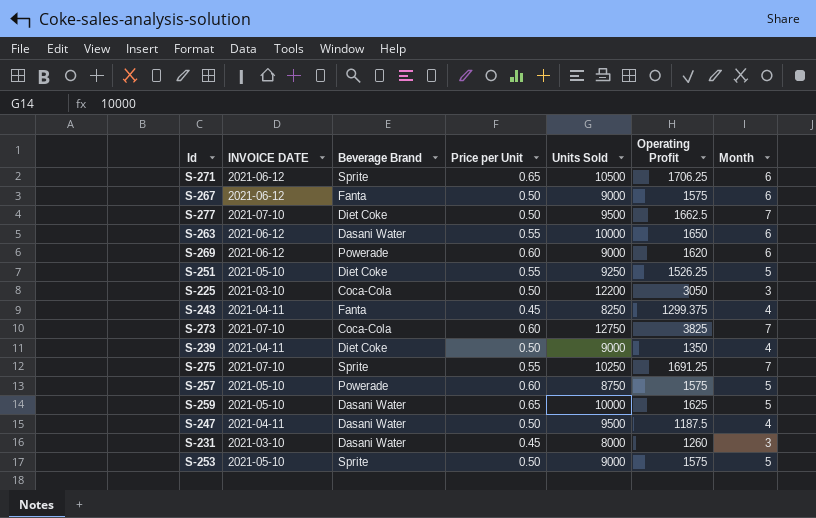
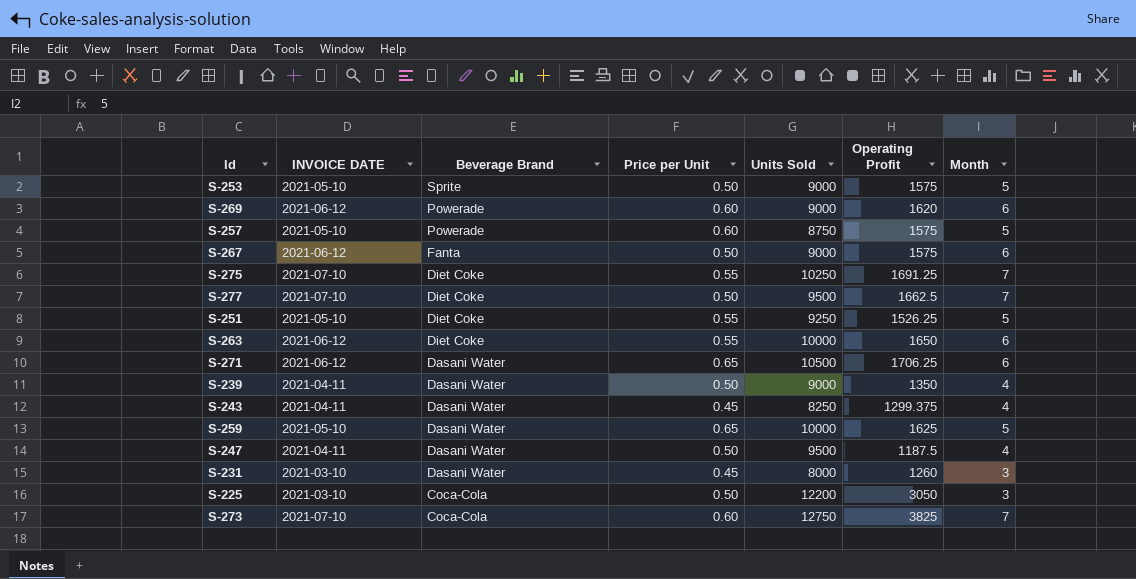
row order: none -> Beverage Brand descending
S-275 | Beverage Brand: Sprite -> Diet Coke
S-263 | Beverage Brand: Dasani Water -> Diet Coke
S-271 | Beverage Brand: Sprite -> Dasani Water
S-239 | Beverage Brand: Diet Coke -> Dasani Water
S-243 | Beverage Brand: Fanta -> Dasani Water

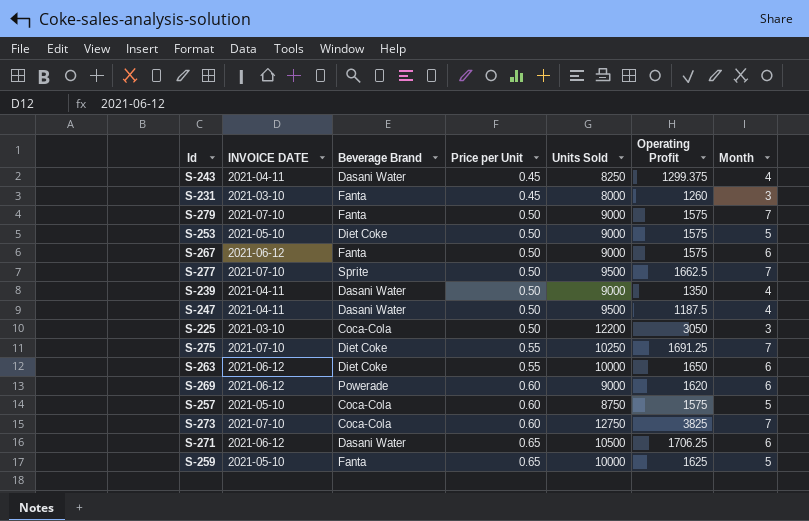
row order: Beverage Brand descending -> Price per Unit ascending
row S-251: 2021-05-10 | Diet Coke | 0.55 | 9250 | 1526.25 | 5 -> none
S-231 | Beverage Brand: Dasani Water -> Fanta
row S-279: none -> 2021-07-10 | Fanta | 0.50 | 9000 | 1575 | 7
S-253 | Beverage Brand: Sprite -> Diet Coke
S-277 | Beverage Brand: Diet Coke -> Sprite
S-257 | Beverage Brand: Powerade -> Coca-Cola
S-259 | Beverage Brand: Dasani Water -> Fanta

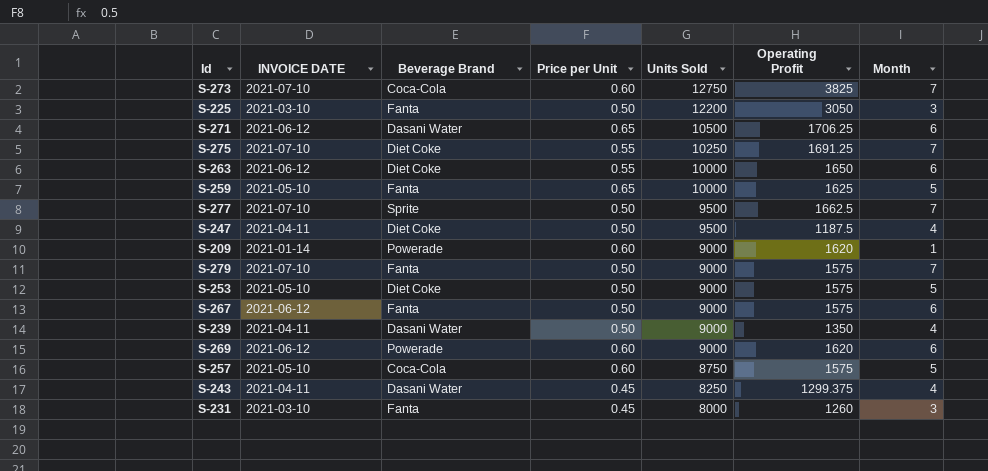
row order: Price per Unit ascending -> Units Sold descending
S-225 | Beverage Brand: Coca-Cola -> Fanta
S-247 | Beverage Brand: Dasani Water -> Diet Coke
row S-209: none -> 2021-01-14 | Powerade | 0.60 | 9000 | 1620 | 1

